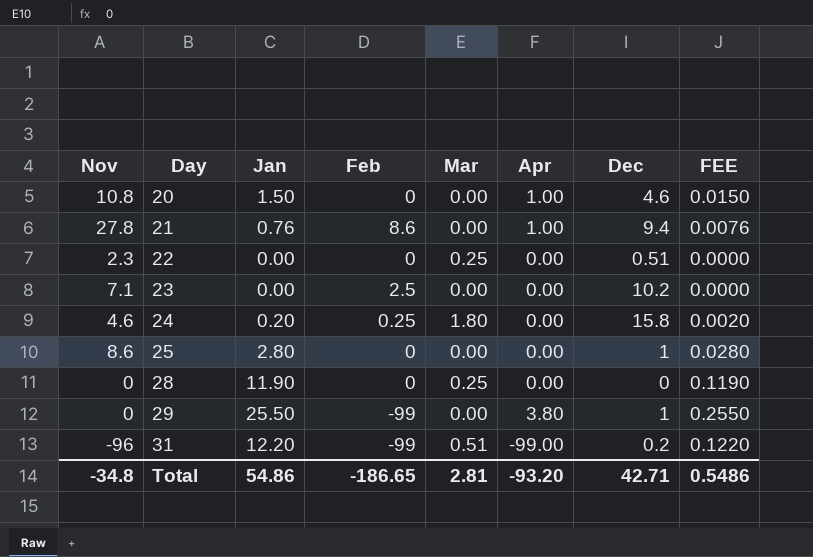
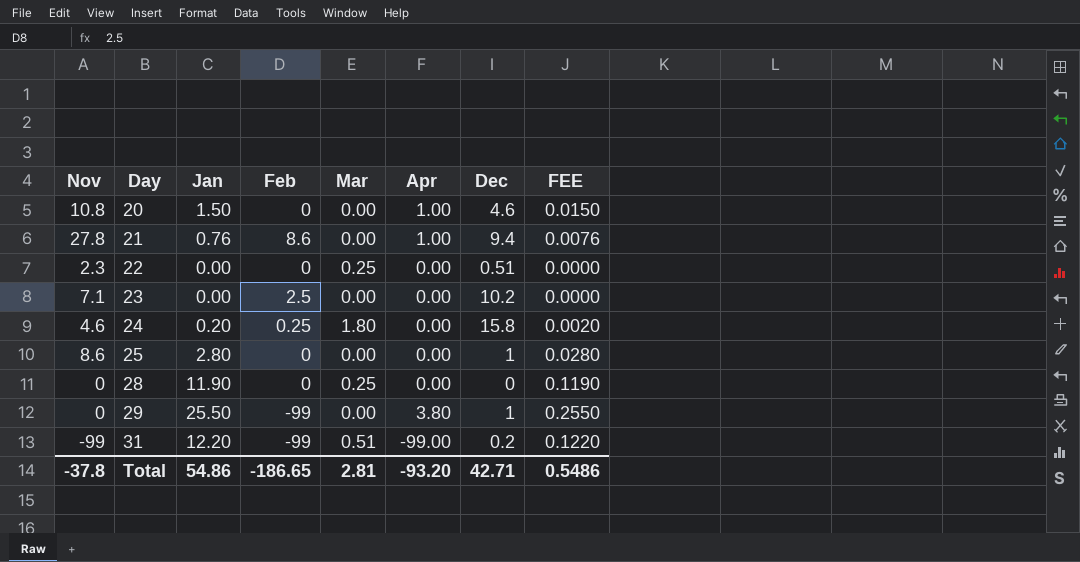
31 | Nov: -96 -> -99
Total | Nov: -34.8 -> -37.8

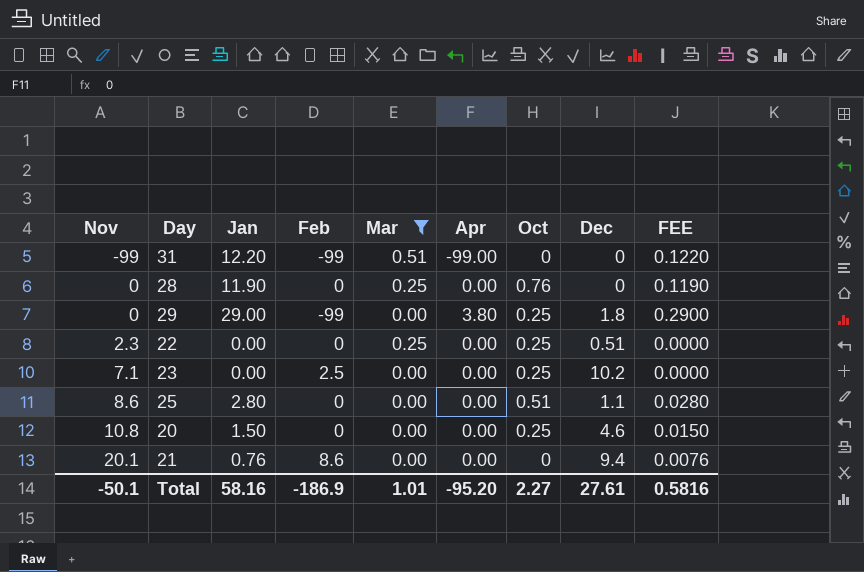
filter: none -> Mar != 1.80
row order: Day ascending -> Nov ascending
column Oct | position: none -> 7
31 | Dec: 0.2 -> 0
29 | Jan: 25.50 -> 29.00
29 | Dec: 1 -> 1.8
29 | FEE: 0.2550 -> 0.2900
25 | Dec: 1 -> 1.1
20 | Apr: 1.00 -> 0.00
21 | Nov: 27.8 -> 20.1
21 | Apr: 1.00 -> 0.00
Total | Nov: -37.8 -> -50.1
Total | Jan: 54.86 -> 58.16
Total | Feb: -186.65 -> -186.9
Total | Mar: 2.81 -> 1.01
Total | Apr: -93.20 -> -95.20
Total | Dec: 42.71 -> 27.61
Total | FEE: 0.5486 -> 0.5816

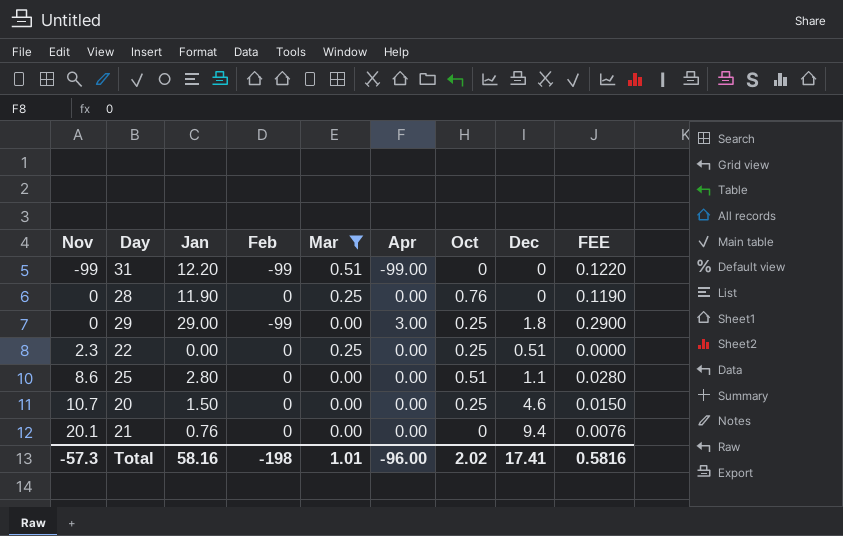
row 23: 7.1 | 0.00 | 2.5 | 0.00 | 0.00 | 0.25 | 10.2 | 0.0000 -> none
29 | Apr: 3.80 -> 3.00
20 | Nov: 10.8 -> 10.7
21 | Feb: 8.6 -> 0
Total | Nov: -50.1 -> -57.3
Total | Feb: -186.9 -> -198
Total | Apr: -95.20 -> -96.00
Total | Oct: 2.27 -> 2.02
Total | Dec: 27.61 -> 17.41

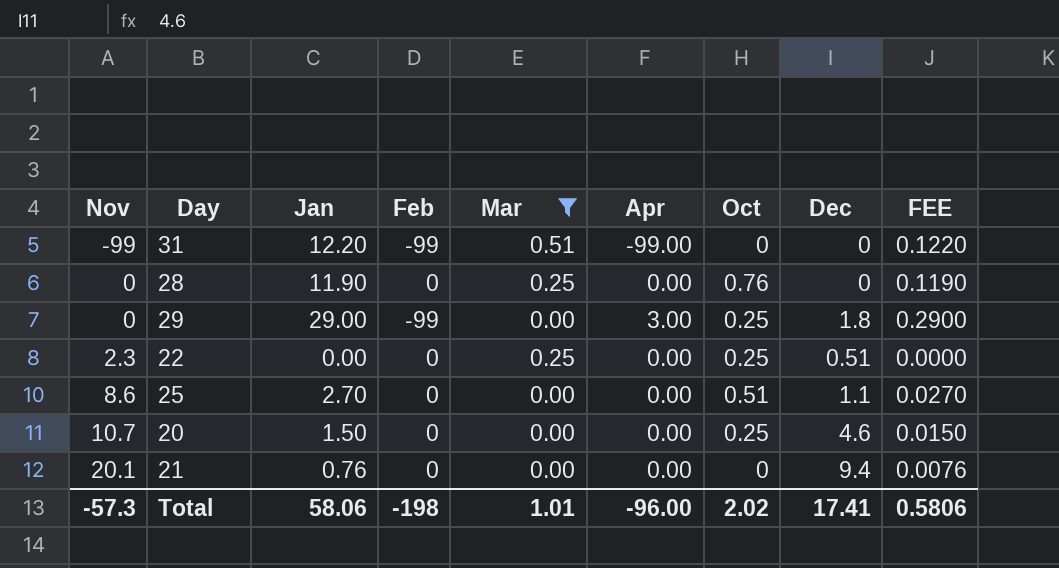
25 | Jan: 2.80 -> 2.70
25 | FEE: 0.0280 -> 0.0270
Total | Jan: 58.16 -> 58.06
Total | FEE: 0.5816 -> 0.5806

